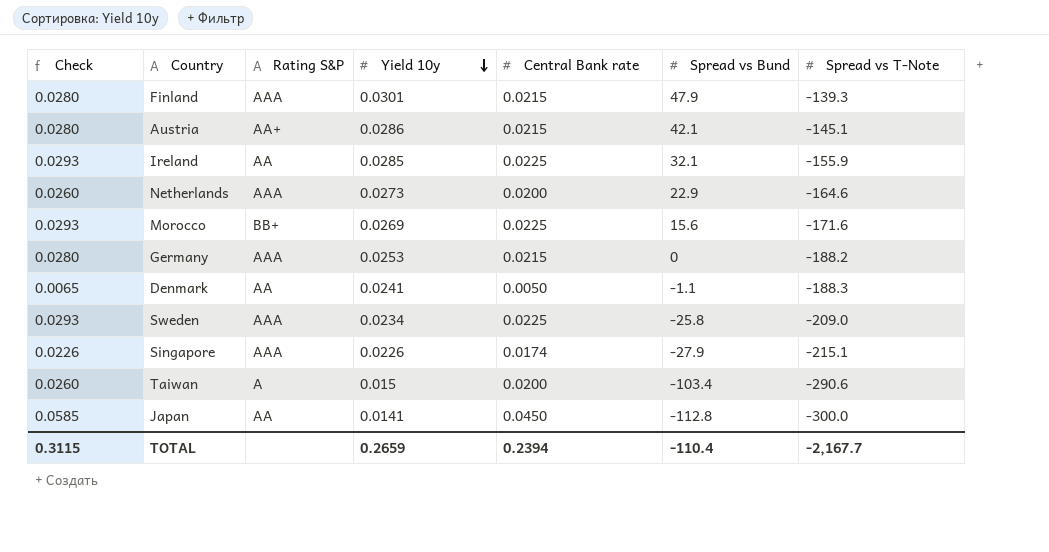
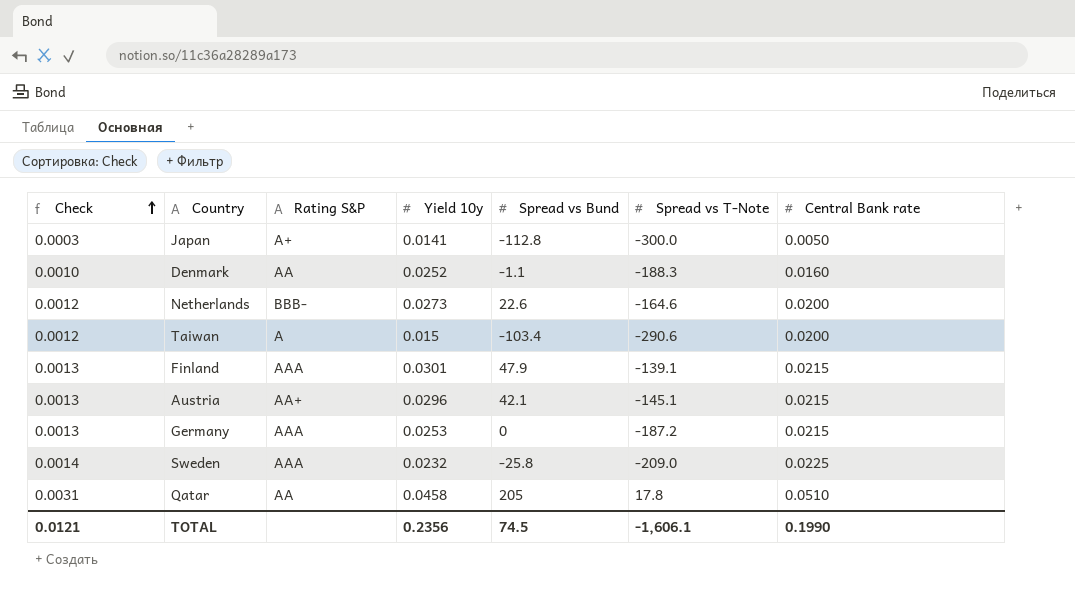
row order: Yield 10y descending -> Check ascending
column Check | formula: [Central Bank rate] * 1.3 -> [Central Bank rate] * 0.06
column Central Bank rate | position: 5 -> 7
row Ireland: 0.0293 | AA | 0.0285 | 0.0225 | 32.1 | -155.9 -> none
row Morocco: 0.0293 | BB+ | 0.0269 | 0.0225 | 15.6 | -171.6 -> none
row Singapore: 0.0226 | AAA | 0.0226 | 0.0174 | -27.9 | -215.1 -> none
Japan | Rating S&P: AA -> A+
Japan | Central Bank rate: 0.0450 -> 0.0050
Denmark | Yield 10y: 0.0241 -> 0.0252
Denmark | Central Bank rate: 0.0050 -> 0.0160
Netherlands | Rating S&P: AAA -> BBB-
Netherlands | Spread vs Bund: 22.9 -> 22.6
Finland | Spread vs T-Note: -139.3 -> -139.1
Austria | Yield 10y: 0.0286 -> 0.0296
Germany | Spread vs T-Note: -188.2 -> -187.2
Sweden | Yield 10y: 0.0234 -> 0.0232
row Qatar: none -> 0.0031 | AA | 0.0458 | 205 | 17.8 | 0.0510
TOTAL | Check: 0.3115 -> 0.0121
TOTAL | Yield 10y: 0.2659 -> 0.2356
TOTAL | Spread vs Bund: -110.4 -> 74.5
TOTAL | Spread vs T-Note: -2,167.7 -> -1,606.1
TOTAL | Central Bank rate: 0.2394 -> 0.1990

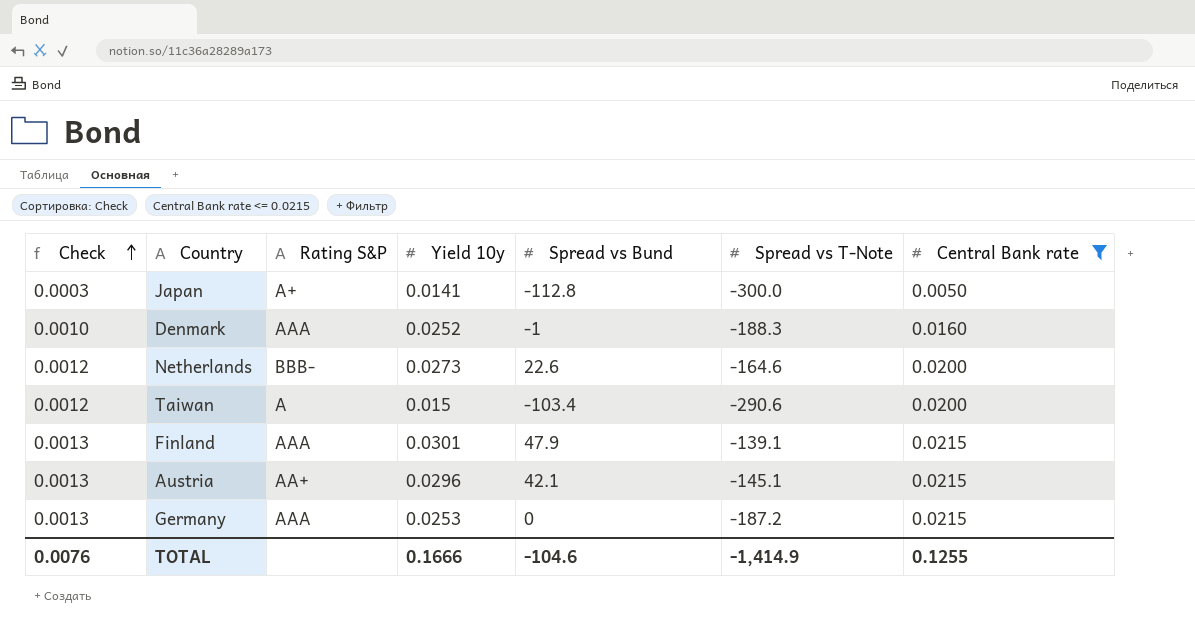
filter: none -> Central Bank rate <= 0.0215
Denmark | Rating S&P: AA -> AAA
Denmark | Spread vs Bund: -1.1 -> -1
TOTAL | Check: 0.0121 -> 0.0076
TOTAL | Yield 10y: 0.2356 -> 0.1666
TOTAL | Spread vs Bund: 74.5 -> -104.6
TOTAL | Spread vs T-Note: -1,606.1 -> -1,414.9
TOTAL | Central Bank rate: 0.1990 -> 0.1255

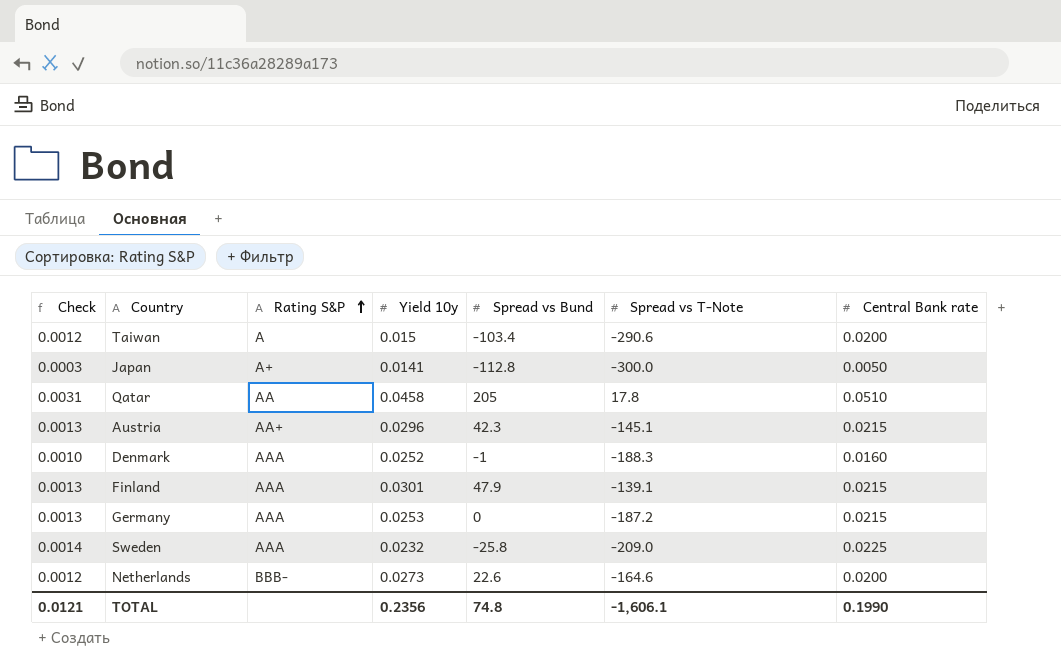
filter: Central Bank rate <= 0.0215 -> none
row order: Check ascending -> Rating S&P ascending
Austria | Spread vs Bund: 42.1 -> 42.3
TOTAL | Check: 0.0076 -> 0.0121
TOTAL | Yield 10y: 0.1666 -> 0.2356
TOTAL | Spread vs Bund: -104.6 -> 74.8
TOTAL | Spread vs T-Note: -1,414.9 -> -1,606.1
TOTAL | Central Bank rate: 0.1255 -> 0.1990

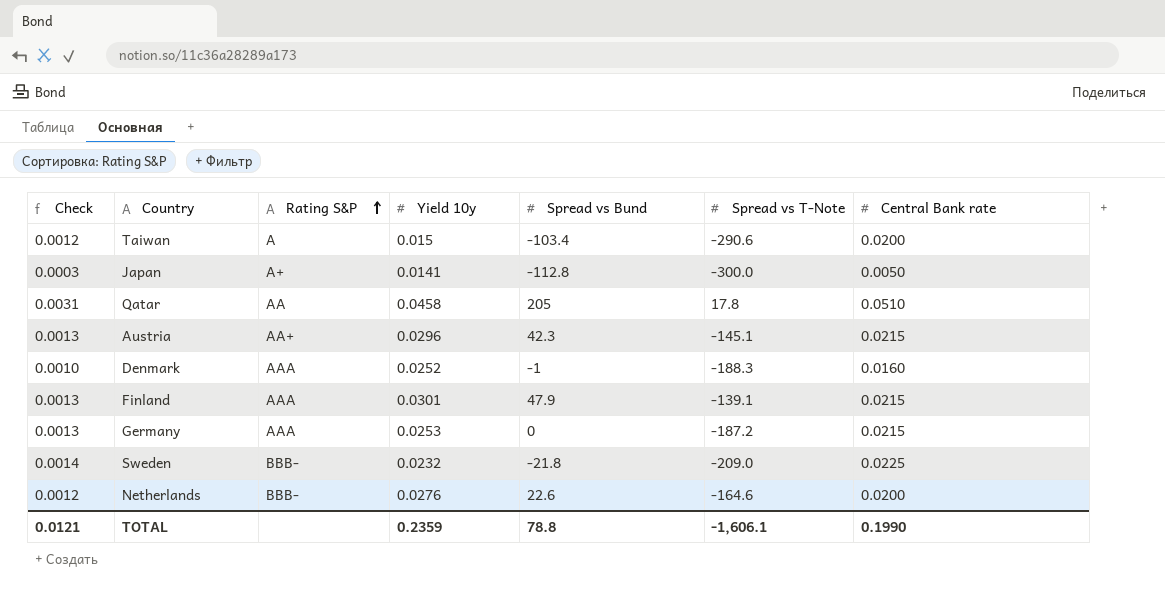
Sweden | Rating S&P: AAA -> BBB-
Sweden | Spread vs Bund: -25.8 -> -21.8
Netherlands | Yield 10y: 0.0273 -> 0.0276
TOTAL | Yield 10y: 0.2356 -> 0.2359
TOTAL | Spread vs Bund: 74.8 -> 78.8

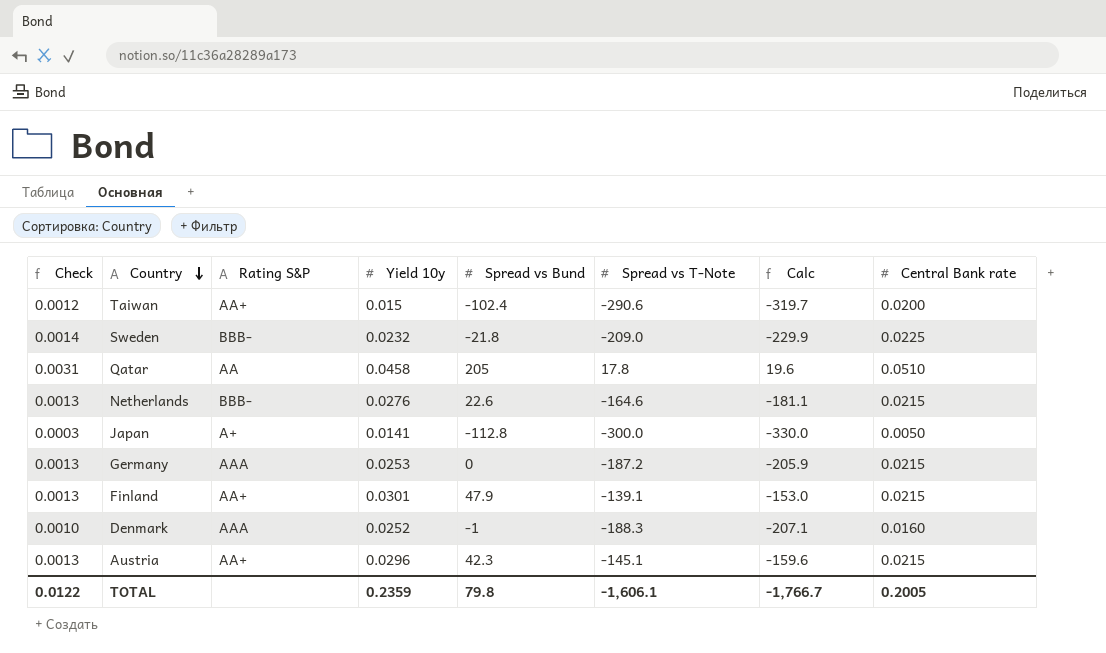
row order: Rating S&P ascending -> Country descending
column Calc | formula: none -> [Spread vs T-Note] * 1.1
Taiwan | Rating S&P: A -> AA+
Taiwan | Spread vs Bund: -103.4 -> -102.4
Netherlands | Check: 0.0012 -> 0.0013
Netherlands | Central Bank rate: 0.0200 -> 0.0215
Finland | Rating S&P: AAA -> AA+
TOTAL | Check: 0.0121 -> 0.0122
TOTAL | Spread vs Bund: 78.8 -> 79.8
TOTAL | Central Bank rate: 0.1990 -> 0.2005

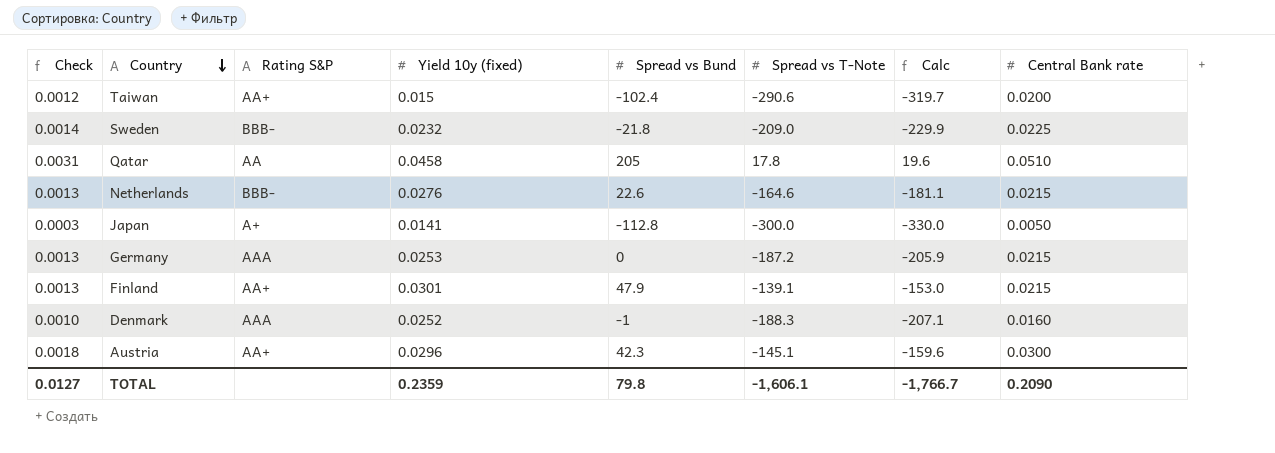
column name: Yield 10y -> Yield 10y (fixed)
Austria | Check: 0.0013 -> 0.0018
Austria | Central Bank rate: 0.0215 -> 0.0300
TOTAL | Check: 0.0122 -> 0.0127
TOTAL | Central Bank rate: 0.2005 -> 0.2090

